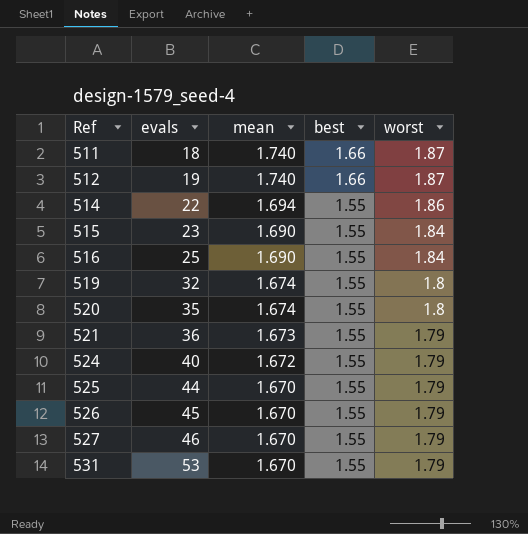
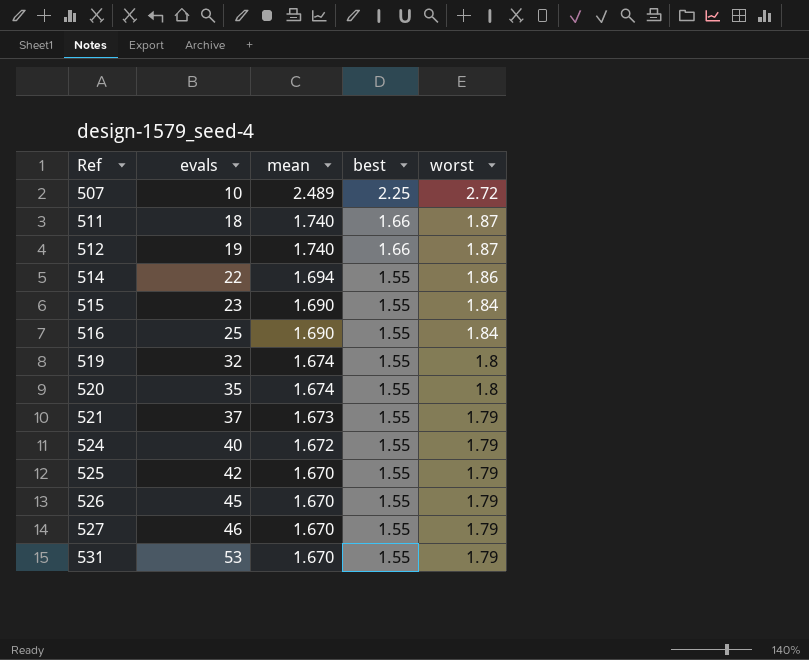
row 507: none -> 10 | 2.489 | 2.25 | 2.72
521 | evals: 36 -> 37
525 | evals: 44 -> 42

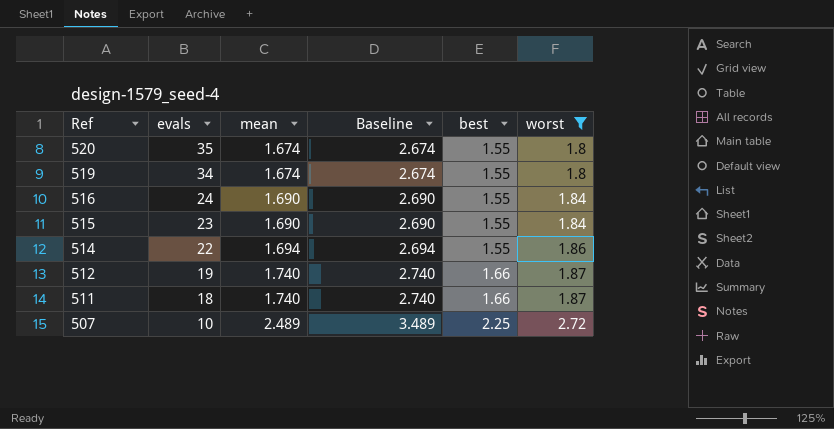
filter: none -> worst != 1.79
row order: Ref ascending -> Ref descending
column Baseline | formula: none -> [mean] + 1
519 | evals: 32 -> 34
516 | evals: 25 -> 24

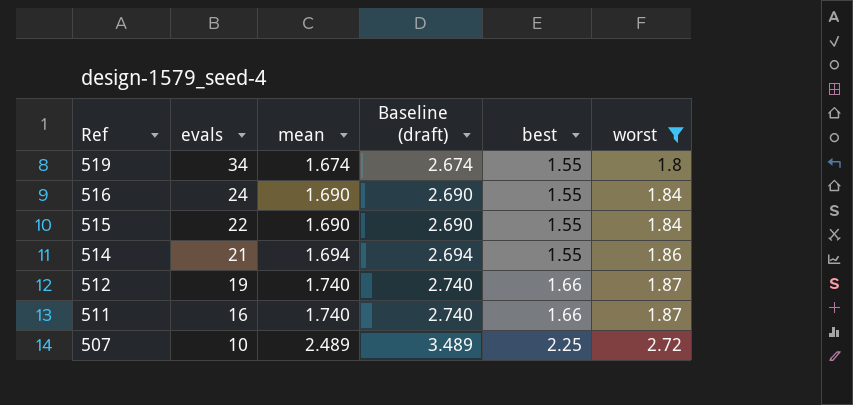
column name: Baseline -> Baseline (draft)
row 520: 35 | 1.674 | 2.674 | 1.55 | 1.8 -> none
515 | evals: 23 -> 22
514 | evals: 22 -> 21
511 | evals: 18 -> 16

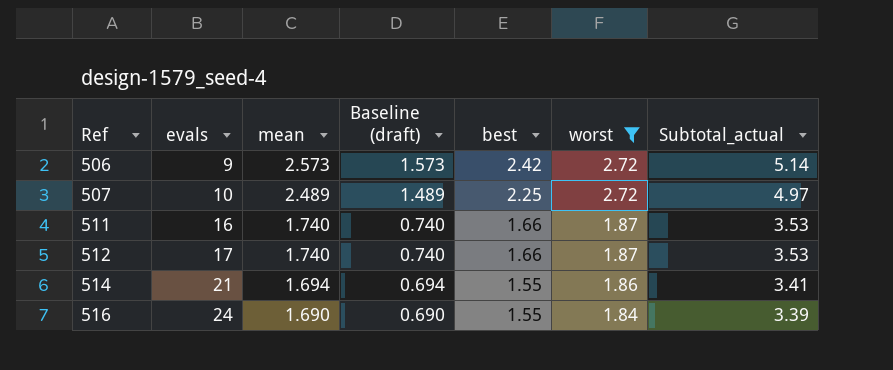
row order: Ref descending -> Ref ascending
column Baseline (draft) | formula: [mean] + 1 -> [mean] - 1
column Subtotal_actual | formula: none -> [best] + [worst]
row 519: 34 | 1.674 | 2.674 | 1.55 | 1.8 -> none
row 515: 22 | 1.690 | 2.690 | 1.55 | 1.84 -> none
row 506: none -> 9 | 2.573 | 1.573 | 2.42 | 2.72 | 5.14
512 | evals: 19 -> 17

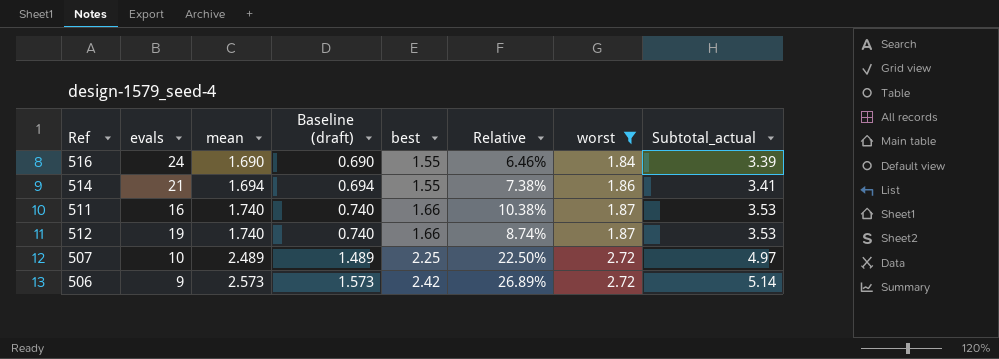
row order: Ref ascending -> mean ascending
column Relative | formula: none -> [best] / [evals]
512 | evals: 17 -> 19

